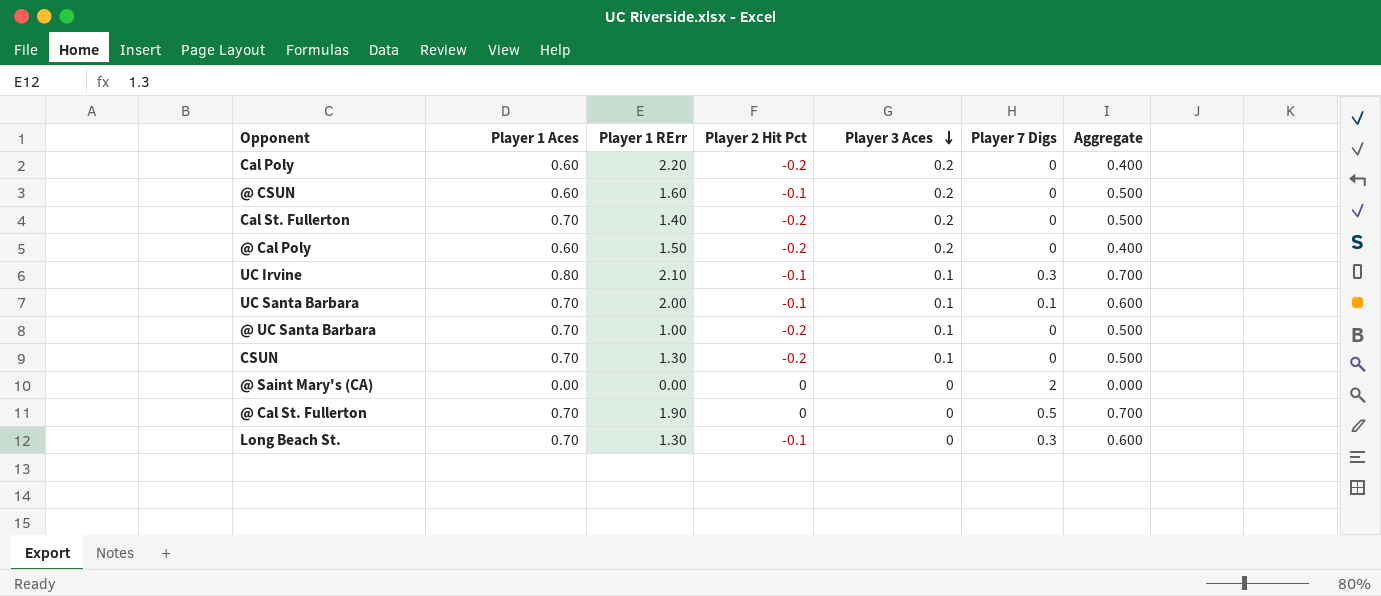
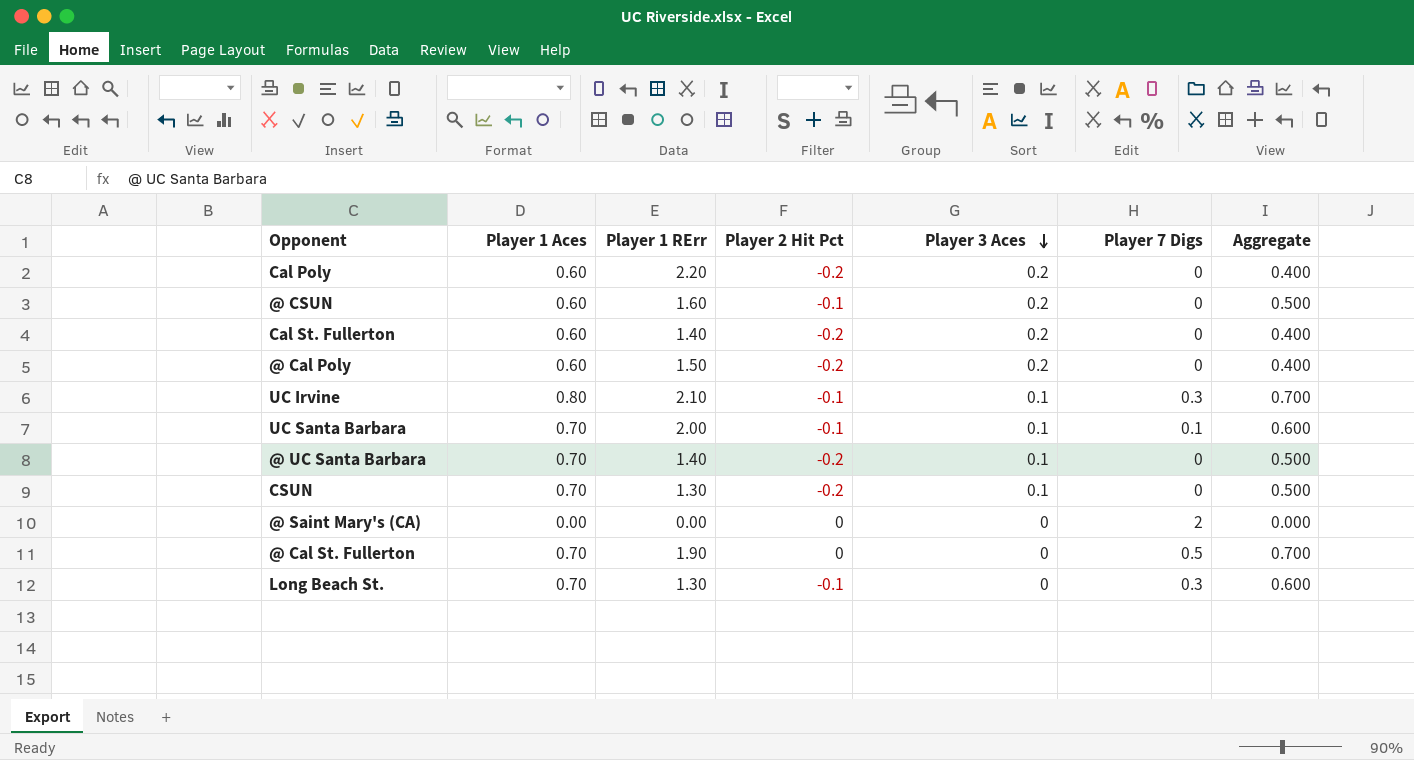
Cal St. Fullerton | Player 1 Aces: 0.70 -> 0.60
Cal St. Fullerton | Aggregate: 0.500 -> 0.400
@ UC Santa Barbara | Player 1 RErr: 1.00 -> 1.40

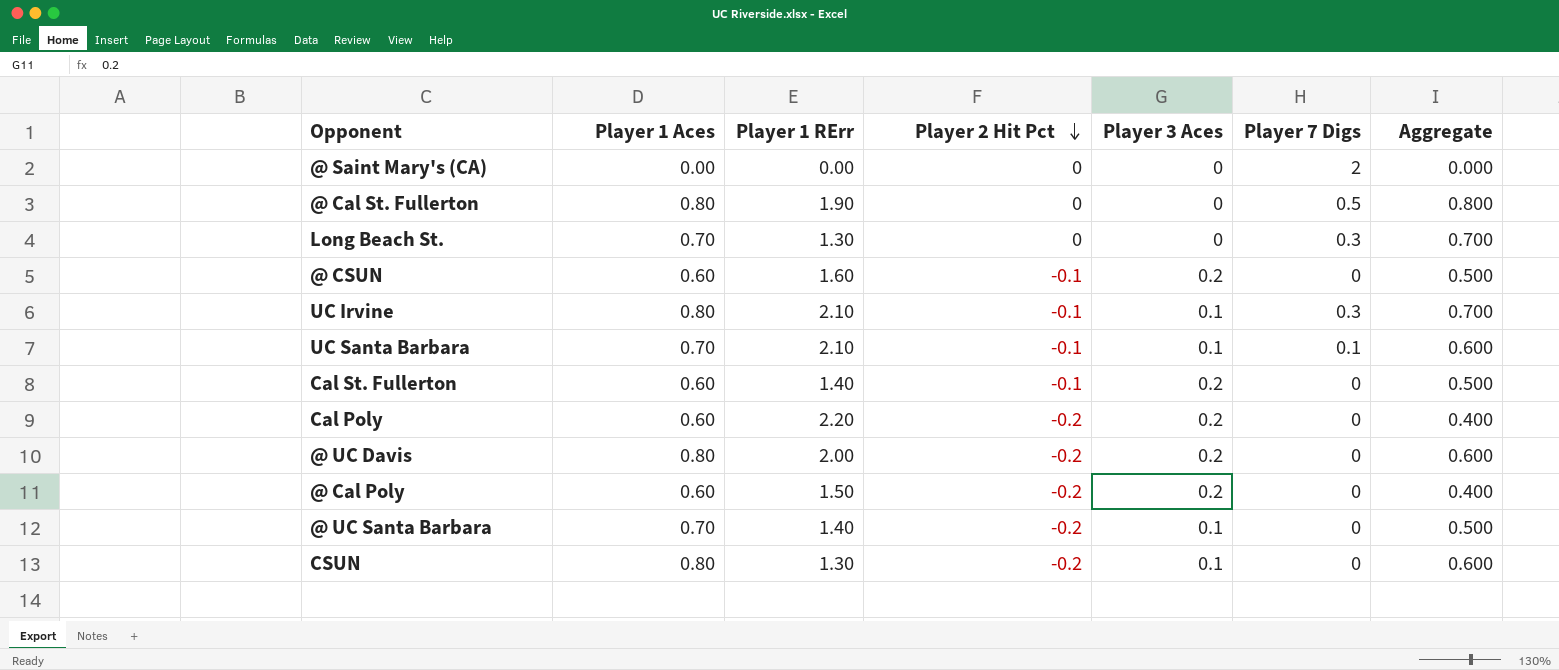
row order: Player 3 Aces descending -> Player 2 Hit Pct descending
@ Cal St. Fullerton | Player 1 Aces: 0.70 -> 0.80
@ Cal St. Fullerton | Aggregate: 0.700 -> 0.800
Long Beach St. | Player 2 Hit Pct: -0.1 -> 0
Long Beach St. | Aggregate: 0.600 -> 0.700
UC Santa Barbara | Player 1 RErr: 2.00 -> 2.10
Cal St. Fullerton | Player 2 Hit Pct: -0.2 -> -0.1
Cal St. Fullerton | Aggregate: 0.400 -> 0.500
row @ UC Davis: none -> 0.80 | 2.00 | -0.2 | 0.2 | 0 | 0.600
CSUN | Player 1 Aces: 0.70 -> 0.80
CSUN | Aggregate: 0.500 -> 0.600

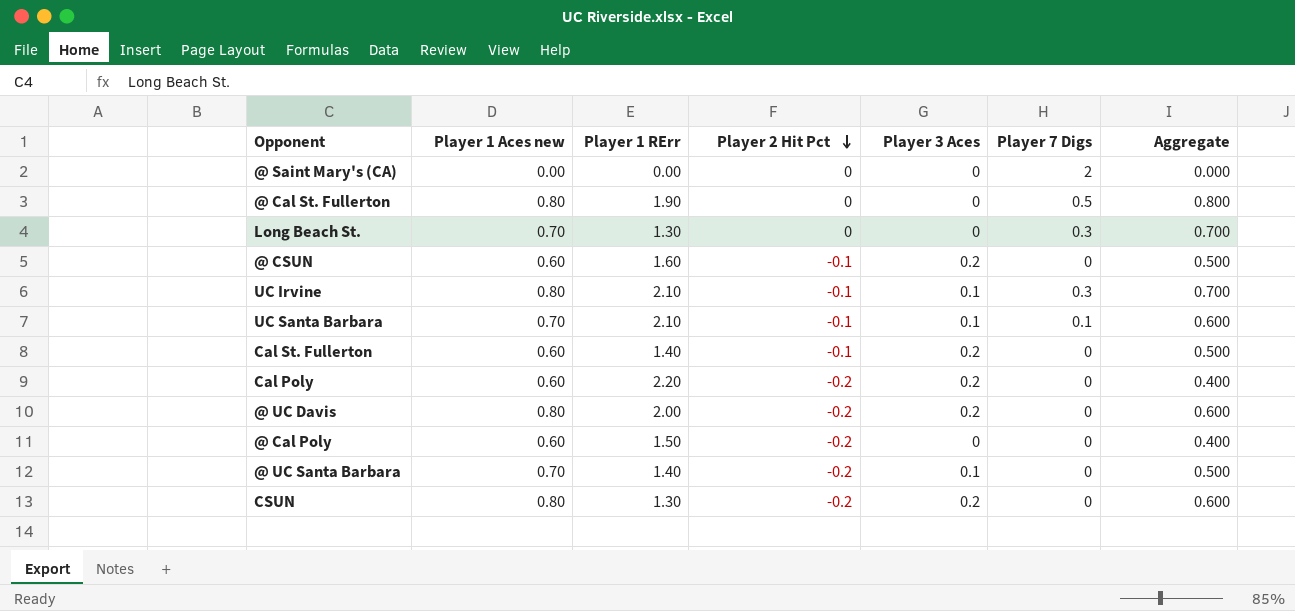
column name: Player 1 Aces -> Player 1 Aces new
@ Cal Poly | Player 3 Aces: 0.2 -> 0
CSUN | Player 3 Aces: 0.1 -> 0.2

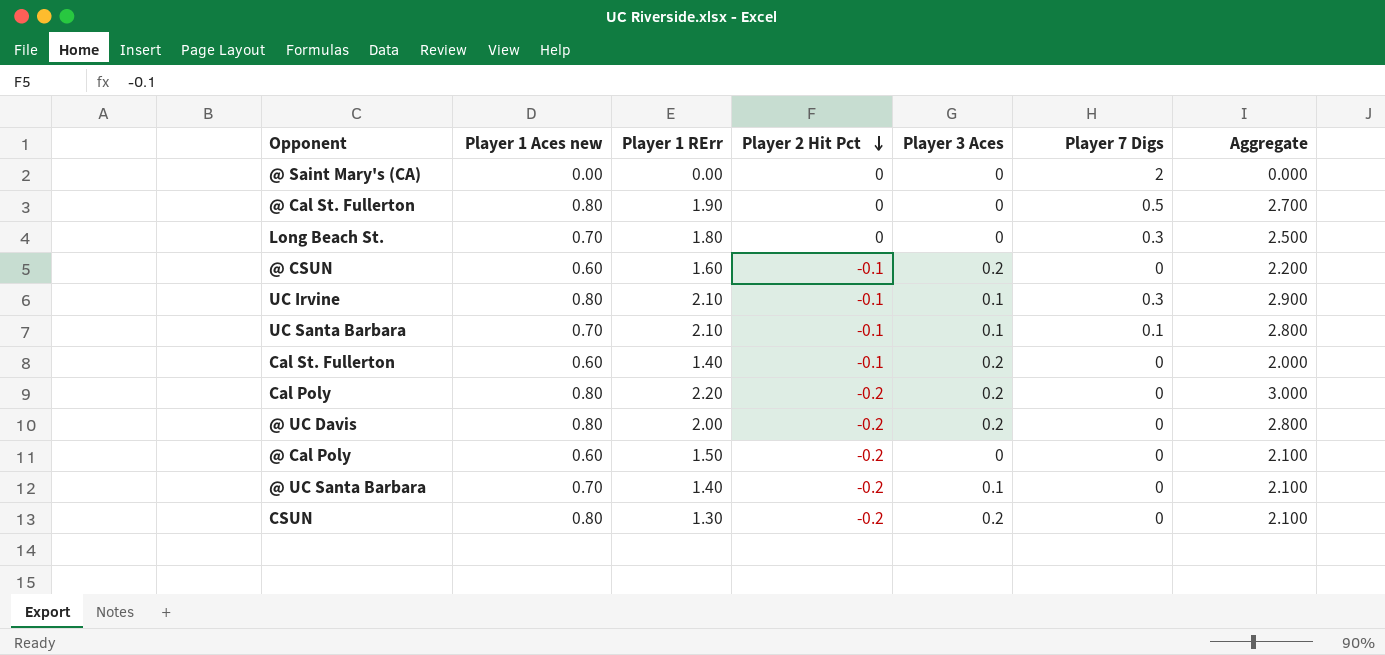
column Aggregate | formula: [Player 1 Aces new] + [Player 2 Hit Pct] -> [Player 1 Aces new] + [Player 1 RErr]
Long Beach St. | Player 1 RErr: 1.30 -> 1.80
Cal Poly | Player 1 Aces new: 0.60 -> 0.80

